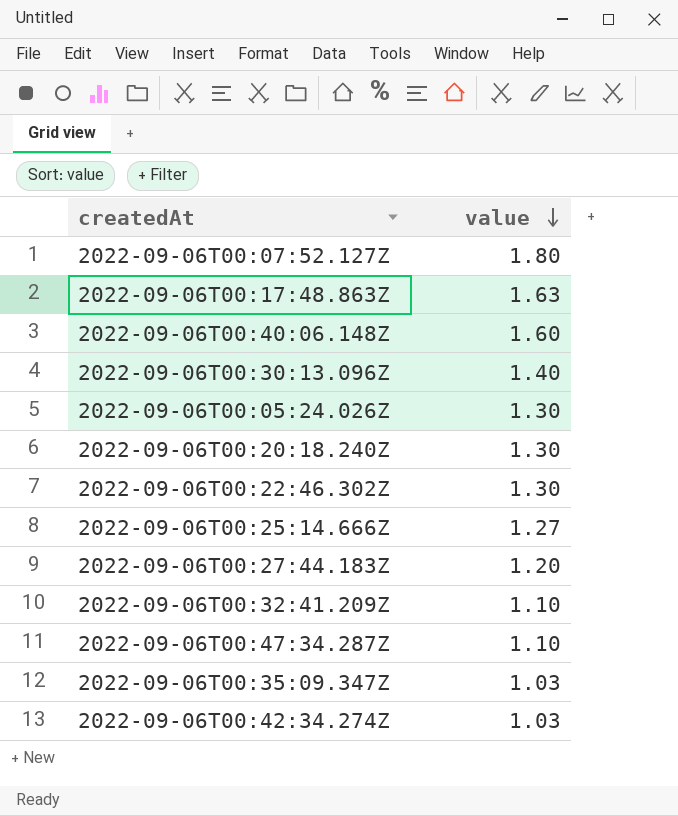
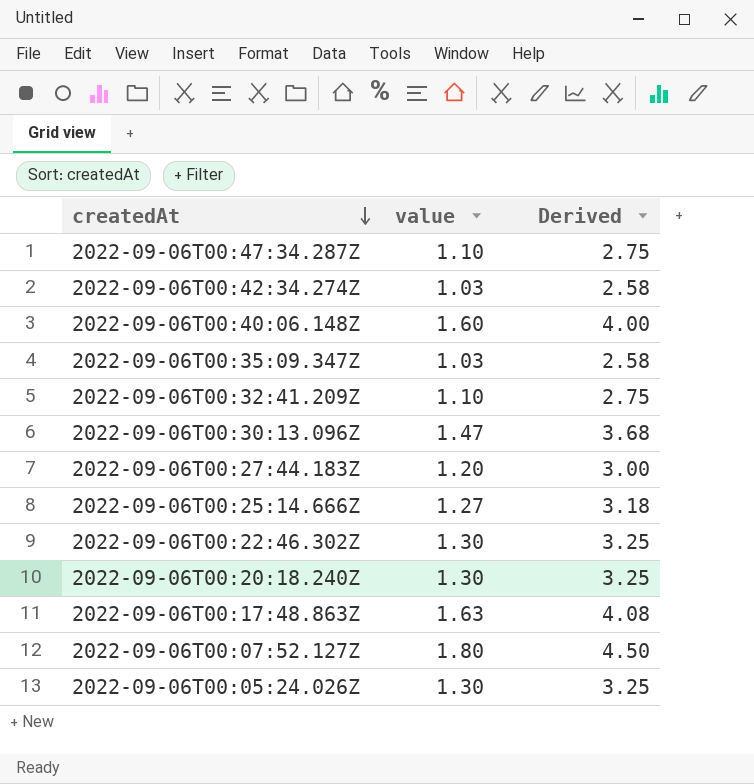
row order: value descending -> createdAt descending
column Derived | formula: none -> [value] * 2.5
2022-09-06T00:30:13.096Z | value: 1.40 -> 1.47

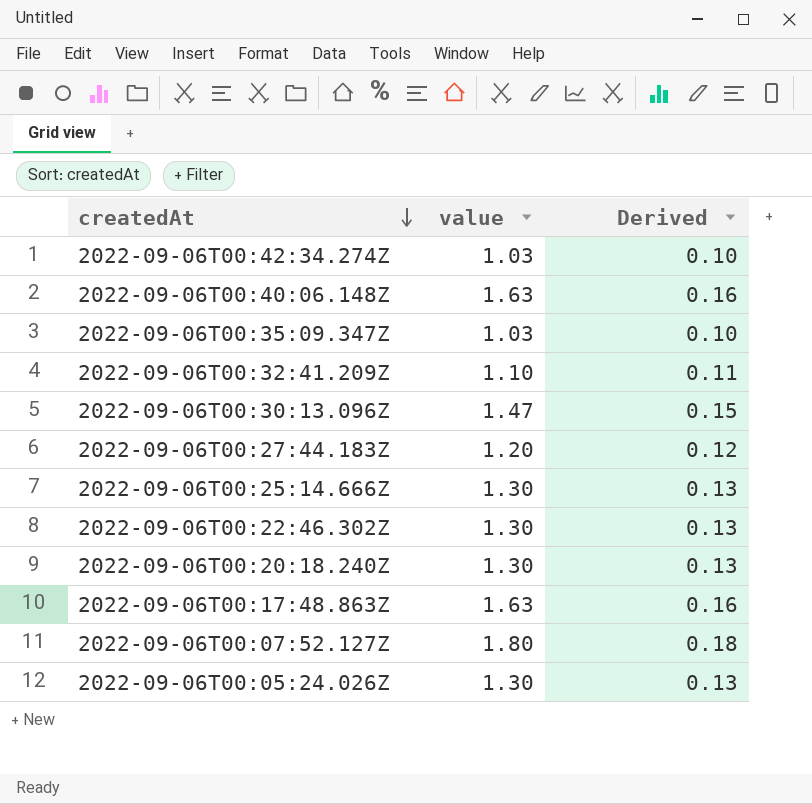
column Derived | formula: [value] * 2.5 -> [value] * 0.1
row 2022-09-06T00:47:34.287Z: 1.10 | 2.75 -> none
2022-09-06T00:40:06.148Z | value: 1.60 -> 1.63
2022-09-06T00:25:14.666Z | value: 1.27 -> 1.30

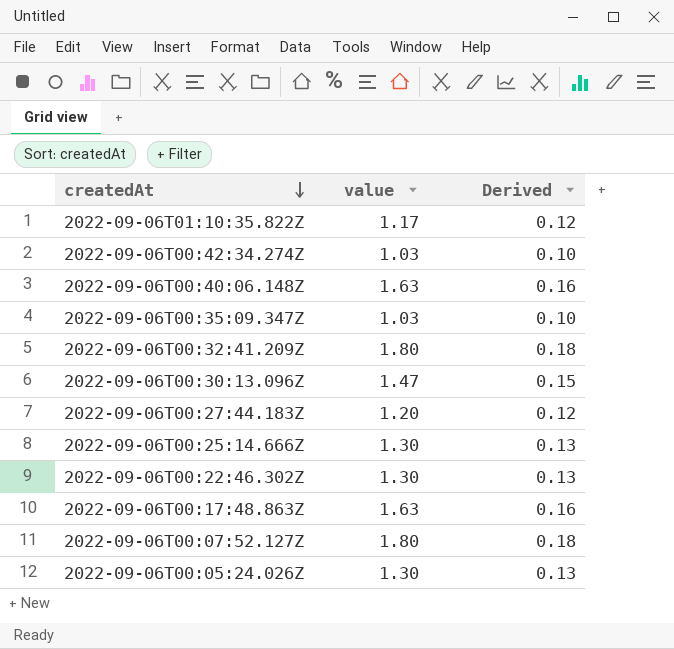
row 2022-09-06T00:20:18.240Z: 1.30 | 0.13 -> none
row 2022-09-06T01:10:35.822Z: none -> 1.17 | 0.12
2022-09-06T00:32:41.209Z | value: 1.10 -> 1.80
2022-09-06T00:32:41.209Z | Derived: 0.11 -> 0.18

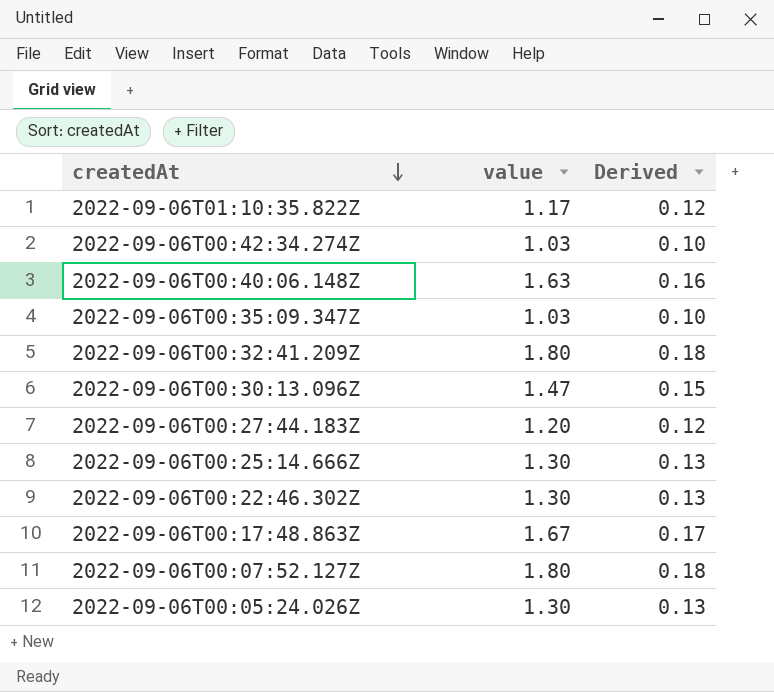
2022-09-06T00:17:48.863Z | value: 1.63 -> 1.67
2022-09-06T00:17:48.863Z | Derived: 0.16 -> 0.17

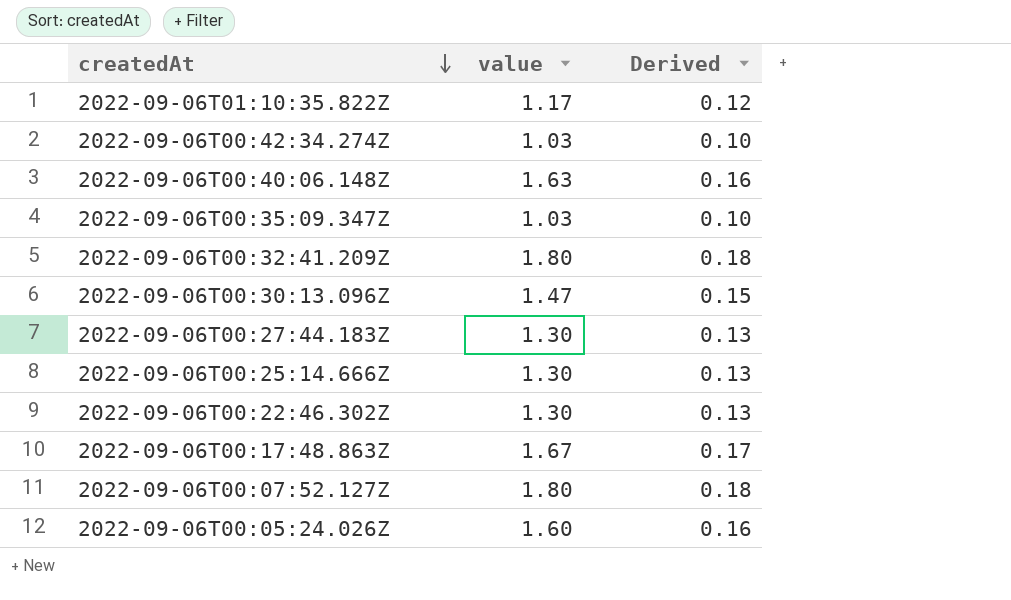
2022-09-06T00:27:44.183Z | value: 1.20 -> 1.30
2022-09-06T00:27:44.183Z | Derived: 0.12 -> 0.13
2022-09-06T00:05:24.026Z | value: 1.30 -> 1.60
2022-09-06T00:05:24.026Z | Derived: 0.13 -> 0.16

